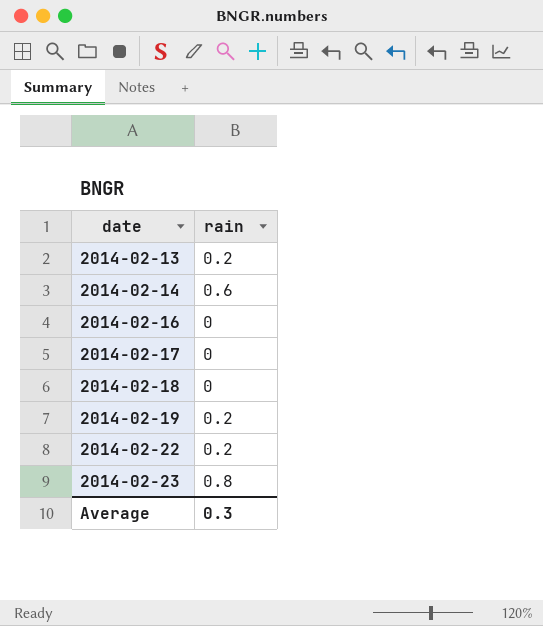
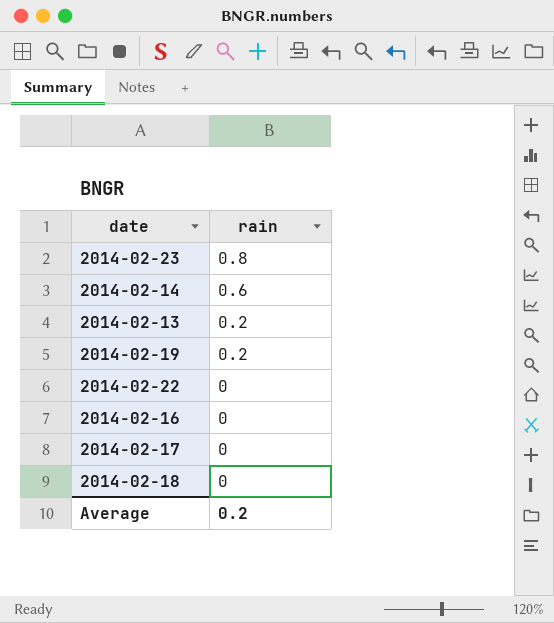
row order: date ascending -> rain descending
2014-02-22 | rain: 0.2 -> 0
Average | rain: 0.3 -> 0.2

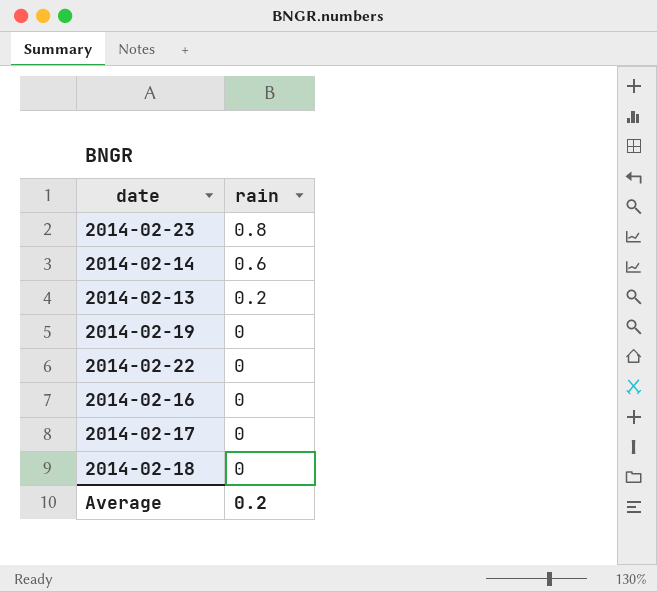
2014-02-19 | rain: 0.2 -> 0

